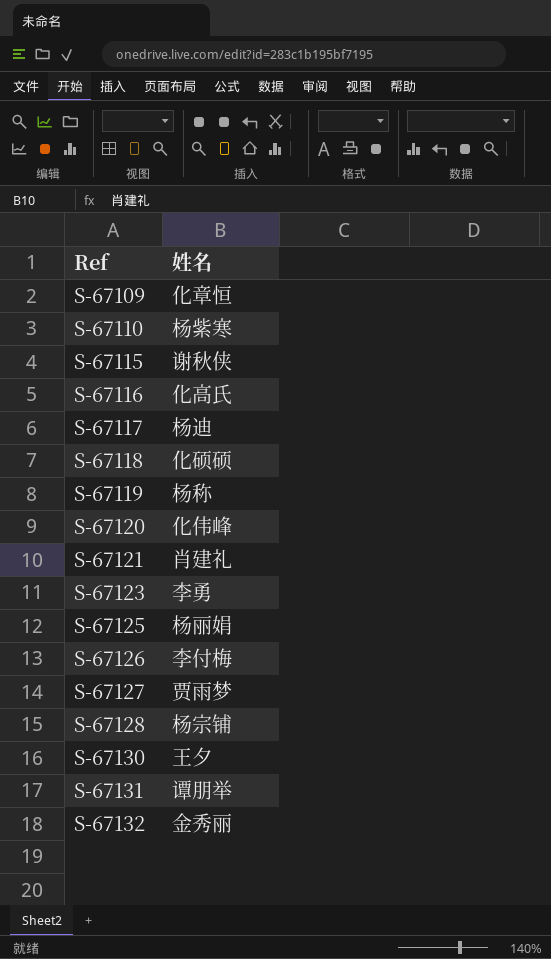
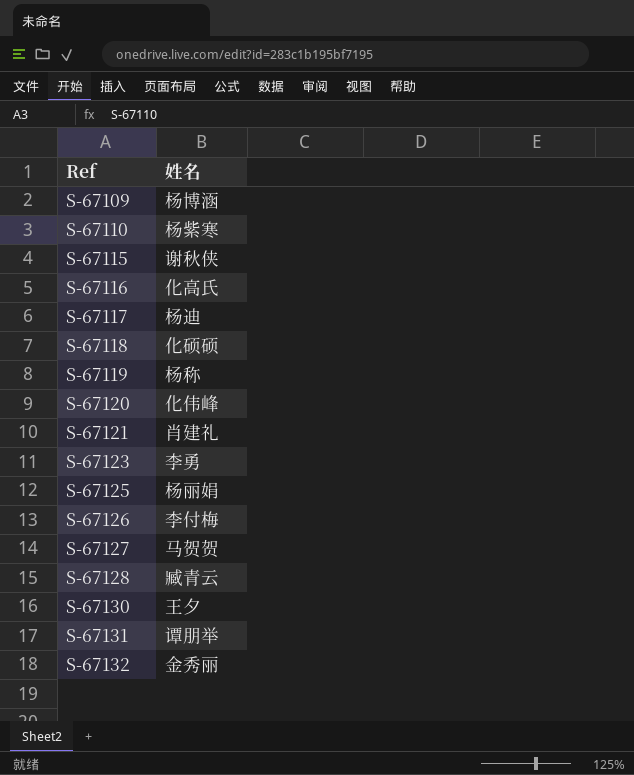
S-67109 | 姓名: 化章恒 -> 杨博涵
S-67127 | 姓名: 贾雨梦 -> 马贺贺
S-67128 | 姓名: 杨宗铺 -> 臧青云

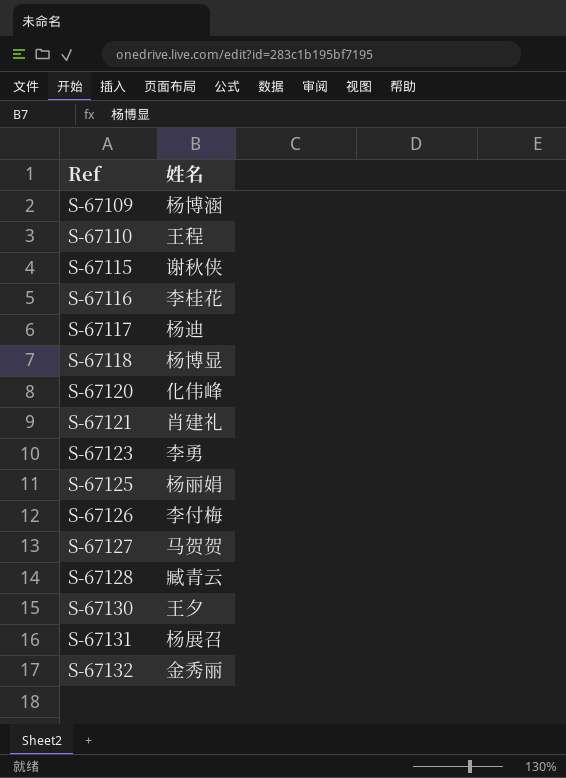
row S-67119: 杨称 -> none
S-67110 | 姓名: 杨紫寒 -> 王程
S-67116 | 姓名: 化高氏 -> 李桂花
S-67118 | 姓名: 化硕硕 -> 杨博显
S-67131 | 姓名: 谭朋举 -> 杨展召

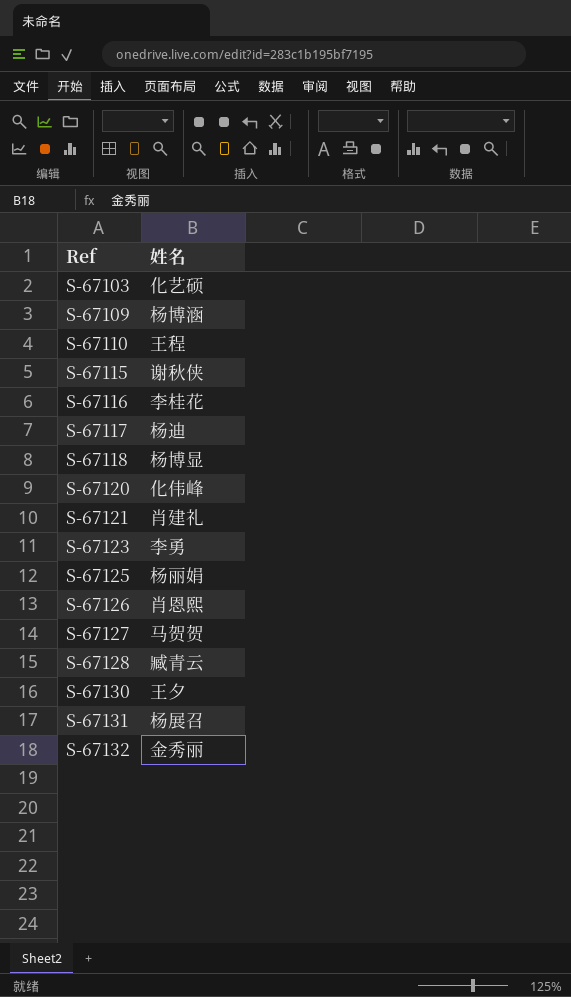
row S-67103: none -> 化艺硕
S-67126 | 姓名: 李付梅 -> 肖恩熙

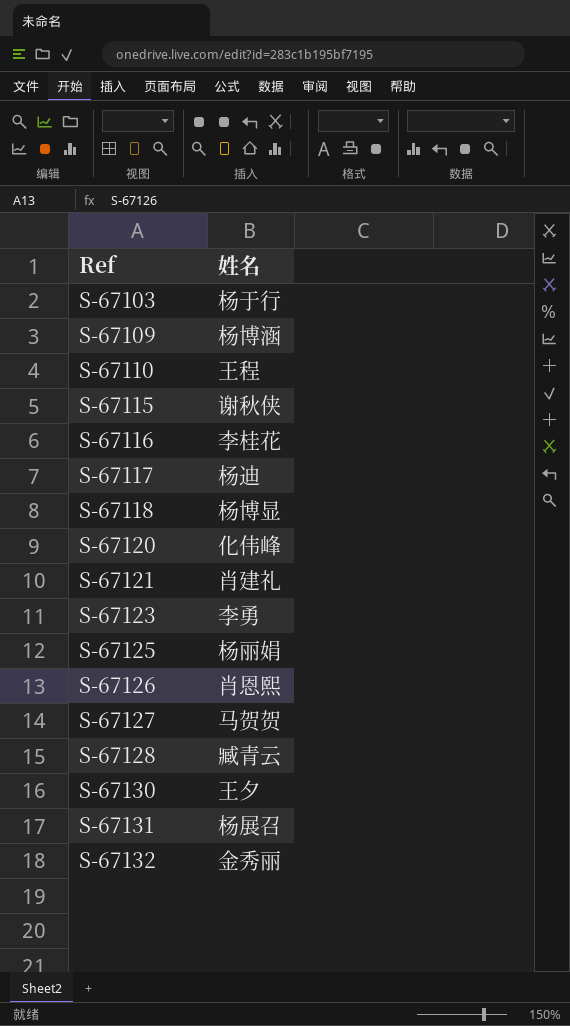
S-67103 | 姓名: 化艺硕 -> 杨于行

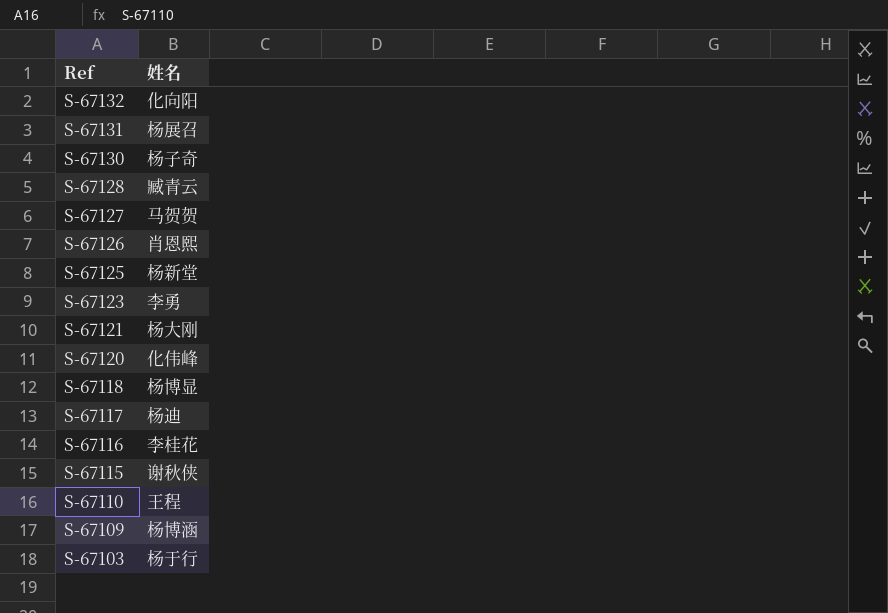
row order: Ref ascending -> Ref descending
S-67132 | 姓名: 金秀丽 -> 化向阳
S-67130 | 姓名: 王夕 -> 杨子奇
S-67125 | 姓名: 杨丽娟 -> 杨新堂
S-67121 | 姓名: 肖建礼 -> 杨大刚

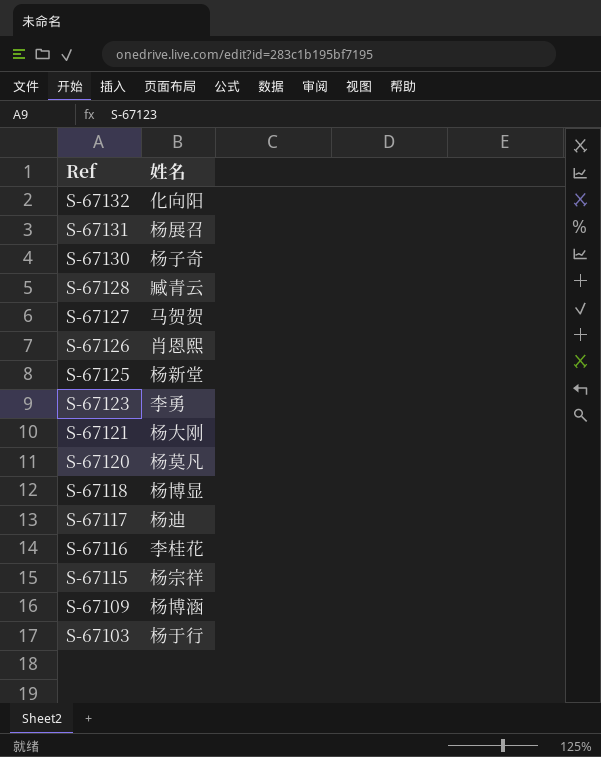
row S-67110: 王程 -> none
S-67120 | 姓名: 化伟峰 -> 杨莫凡
S-67115 | 姓名: 谢秋侠 -> 杨宗祥

